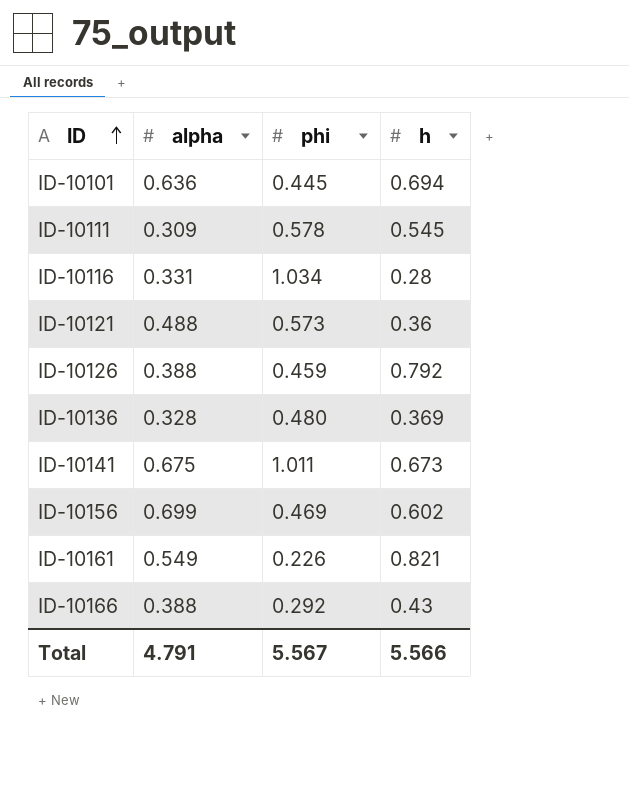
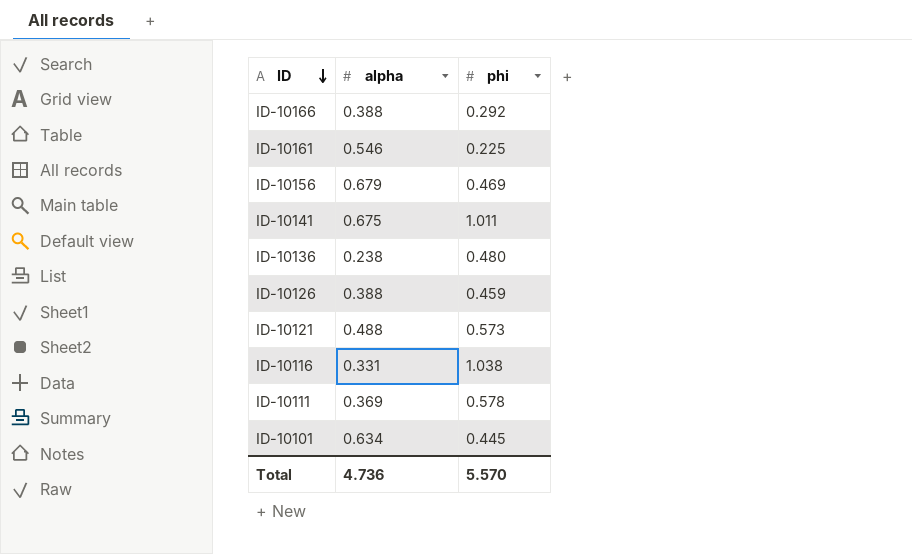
row order: ID ascending -> ID descending
column h | position: 4 -> none
ID-10161 | alpha: 0.549 -> 0.546
ID-10161 | phi: 0.226 -> 0.225
ID-10156 | alpha: 0.699 -> 0.679
ID-10136 | alpha: 0.328 -> 0.238
ID-10116 | phi: 1.034 -> 1.038
ID-10111 | alpha: 0.309 -> 0.369
ID-10101 | alpha: 0.636 -> 0.634
Total | alpha: 4.791 -> 4.736
Total | phi: 5.567 -> 5.570

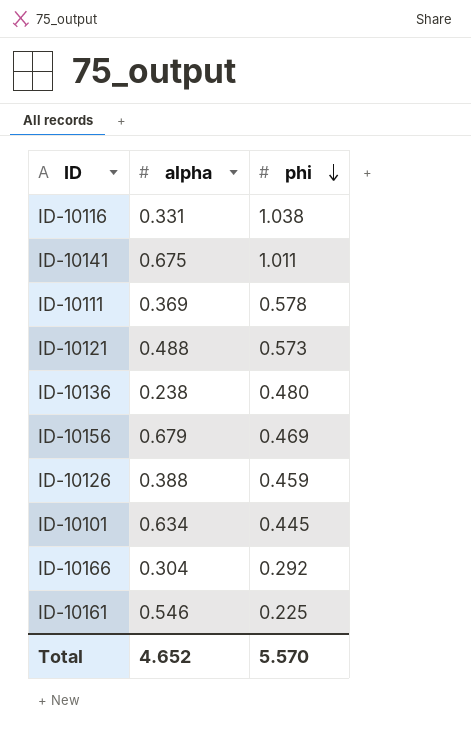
row order: ID descending -> phi descending
ID-10166 | alpha: 0.388 -> 0.304
Total | alpha: 4.736 -> 4.652

